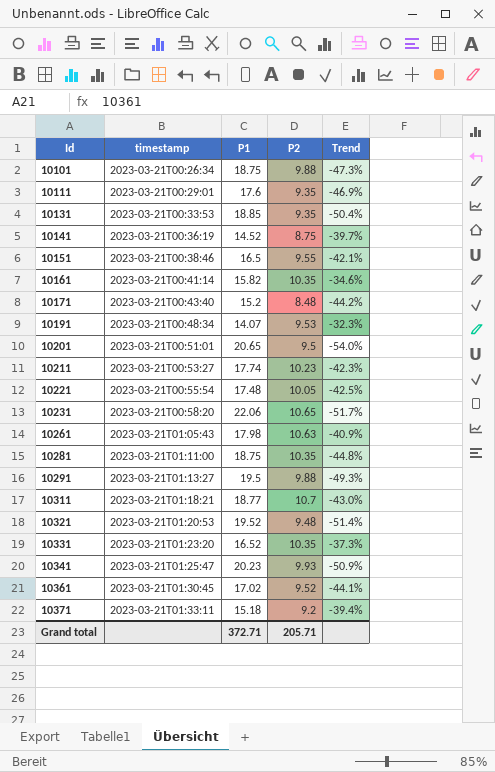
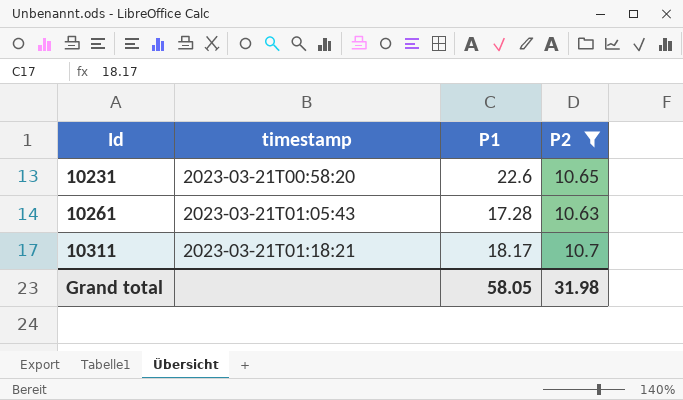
filter: none -> P2 >= 10.63
column Trend | formula: ([P2] - [P1]) / [P1] -> none
10231 | P1: 22.06 -> 22.6
10261 | P1: 17.98 -> 17.28
10311 | P1: 18.77 -> 18.17
Grand total | P1: 372.71 -> 58.05
Grand total | P2: 205.71 -> 31.98

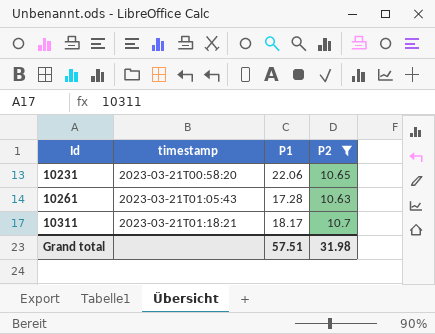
10231 | P1: 22.6 -> 22.06
Grand total | P1: 58.05 -> 57.51

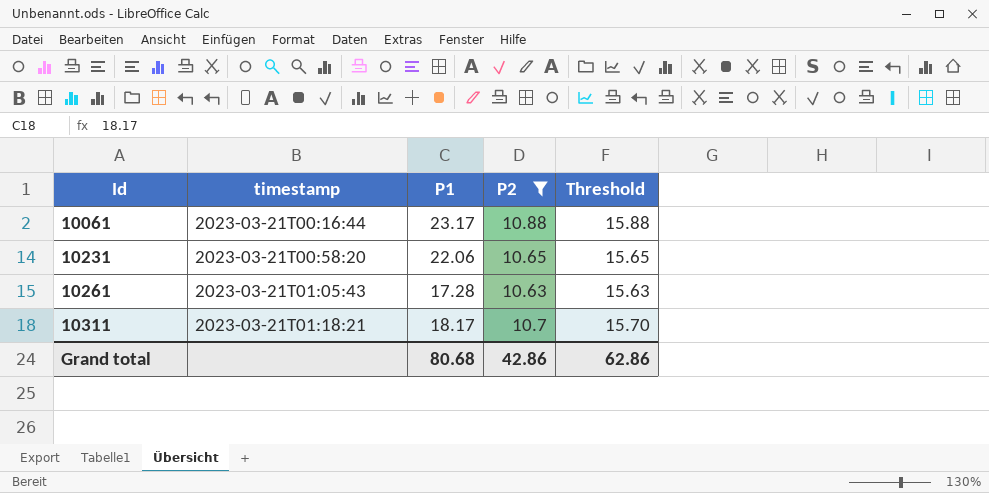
column Threshold | formula: none -> [P2] + 5
row 10061: none -> 2023-03-21T00:16:44 | 23.17 | 10.88 | 15.88
Grand total | P1: 57.51 -> 80.68
Grand total | P2: 31.98 -> 42.86

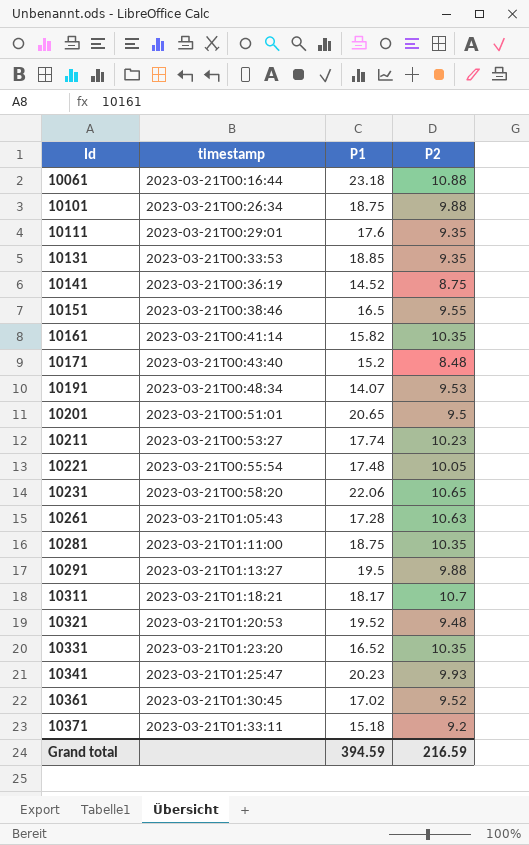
filter: P2 >= 10.63 -> none
column Threshold | formula: [P2] + 5 -> none
10061 | P1: 23.17 -> 23.18
Grand total | P1: 80.68 -> 394.59
Grand total | P2: 42.86 -> 216.59

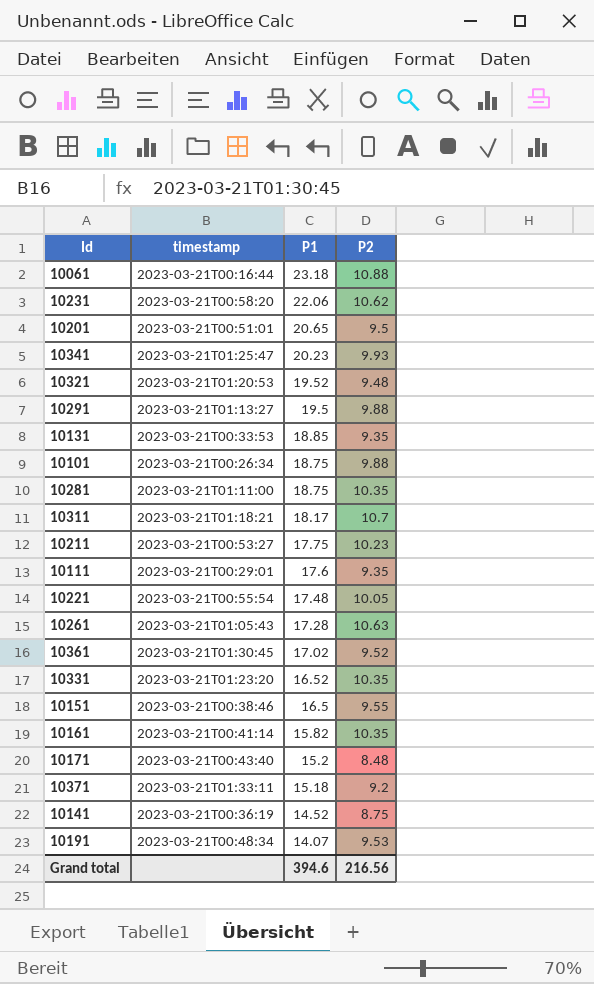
row order: Id ascending -> P1 descending
10231 | P2: 10.65 -> 10.62
10211 | P1: 17.74 -> 17.75
Grand total | P1: 394.59 -> 394.6
Grand total | P2: 216.59 -> 216.56

